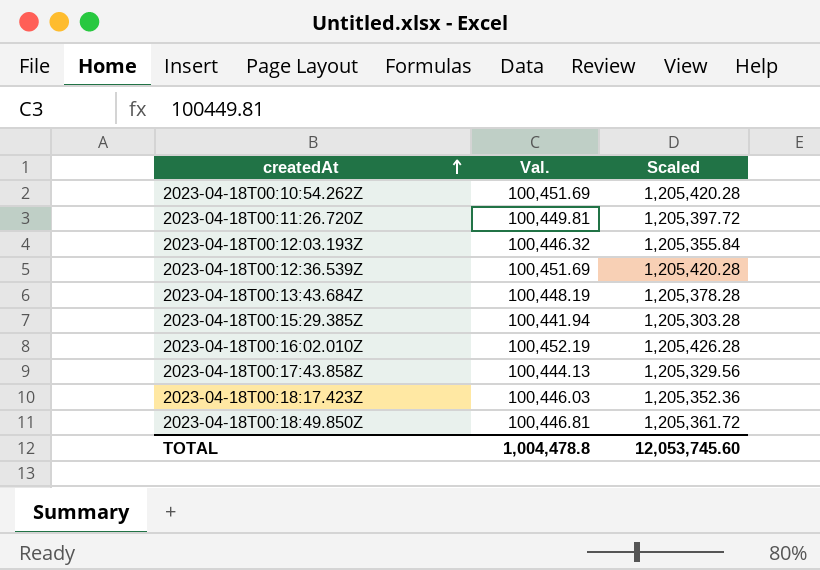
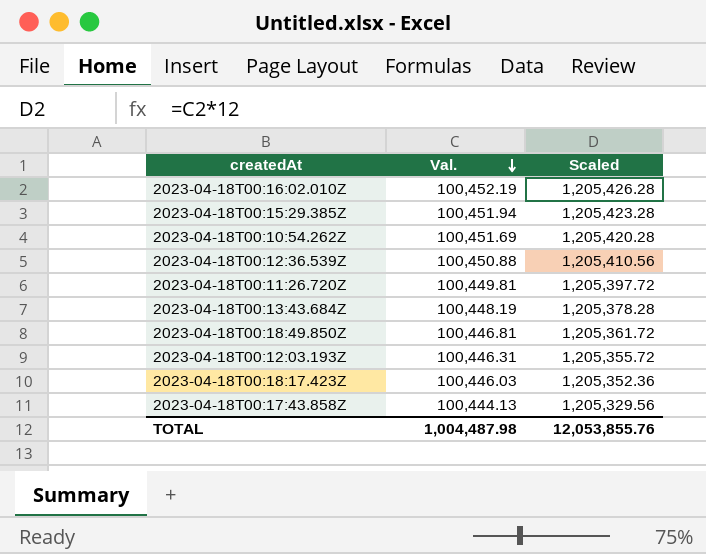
row order: createdAt ascending -> Val. descending
2023-04-18T00:15:29.385Z | Val.: 100,441.94 -> 100,451.94
2023-04-18T00:15:29.385Z | Scaled: 1,205,303.28 -> 1,205,423.28
2023-04-18T00:12:36.539Z | Val.: 100,451.69 -> 100,450.88
2023-04-18T00:12:36.539Z | Scaled: 1,205,420.28 -> 1,205,410.56
2023-04-18T00:12:03.193Z | Val.: 100,446.32 -> 100,446.31
2023-04-18T00:12:03.193Z | Scaled: 1,205,355.84 -> 1,205,355.72
TOTAL | Val.: 1,004,478.8 -> 1,004,487.98
TOTAL | Scaled: 12,053,745.60 -> 12,053,855.76

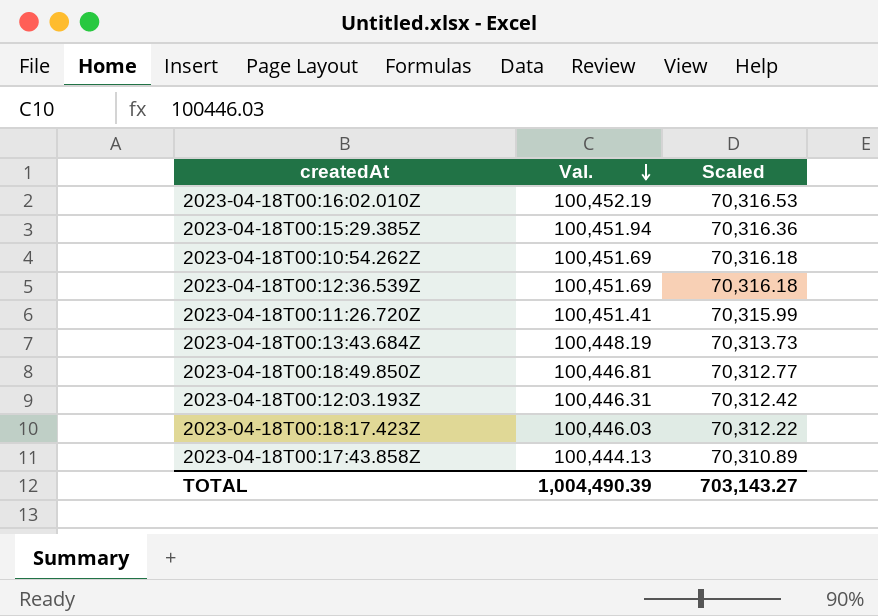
column Scaled | formula: [Val.] * 12 -> [Val.] * 0.7
2023-04-18T00:12:36.539Z | Val.: 100,450.88 -> 100,451.69
2023-04-18T00:11:26.720Z | Val.: 100,449.81 -> 100,451.41
TOTAL | Val.: 1,004,487.98 -> 1,004,490.39
TOTAL | Scaled: 12,053,855.76 -> 703,143.27

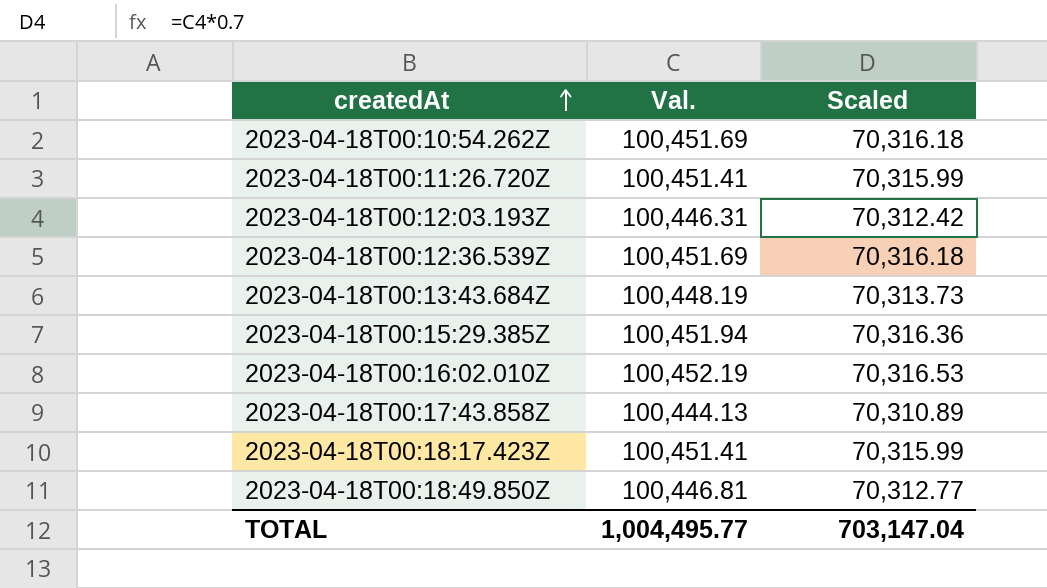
row order: Val. descending -> createdAt ascending
2023-04-18T00:18:17.423Z | Val.: 100,446.03 -> 100,451.41
2023-04-18T00:18:17.423Z | Scaled: 70,312.22 -> 70,315.99
TOTAL | Val.: 1,004,490.39 -> 1,004,495.77
TOTAL | Scaled: 703,143.27 -> 703,147.04

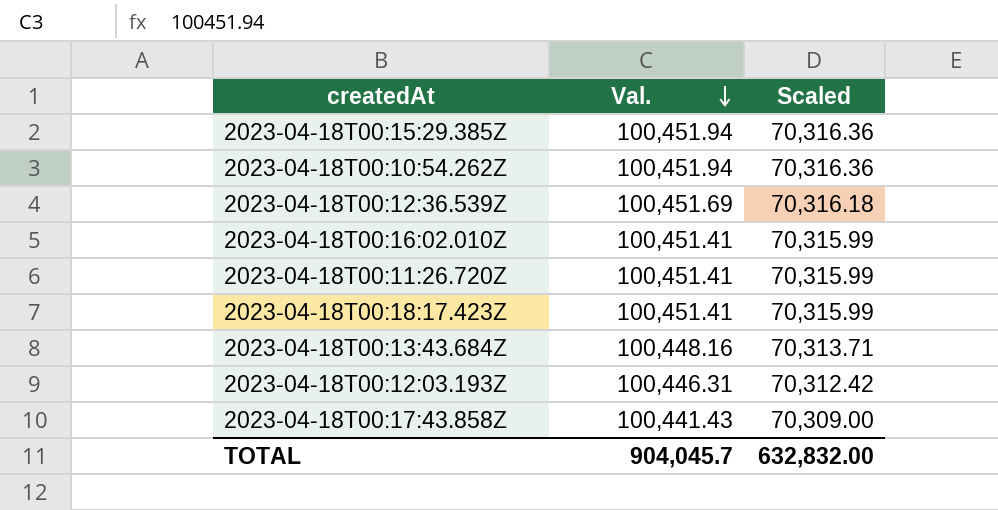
row order: createdAt ascending -> Val. descending
row 2023-04-18T00:18:49.850Z: 100,446.81 | 70,312.77 -> none
2023-04-18T00:10:54.262Z | Val.: 100,451.69 -> 100,451.94
2023-04-18T00:10:54.262Z | Scaled: 70,316.18 -> 70,316.36
2023-04-18T00:16:02.010Z | Val.: 100,452.19 -> 100,451.41
2023-04-18T00:16:02.010Z | Scaled: 70,316.53 -> 70,315.99
2023-04-18T00:13:43.684Z | Val.: 100,448.19 -> 100,448.16
2023-04-18T00:13:43.684Z | Scaled: 70,313.73 -> 70,313.71
2023-04-18T00:17:43.858Z | Val.: 100,444.13 -> 100,441.43
2023-04-18T00:17:43.858Z | Scaled: 70,310.89 -> 70,309.00
TOTAL | Val.: 1,004,495.77 -> 904,045.7
TOTAL | Scaled: 703,147.04 -> 632,832.00

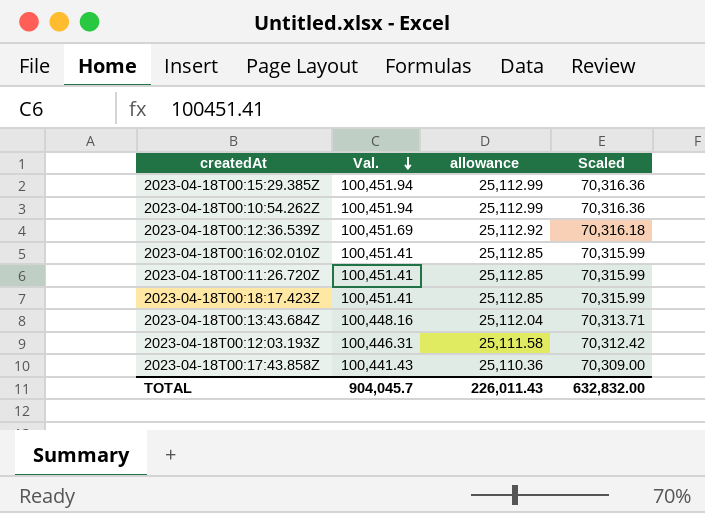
column allowance | formula: none -> [Val.] * 0.25

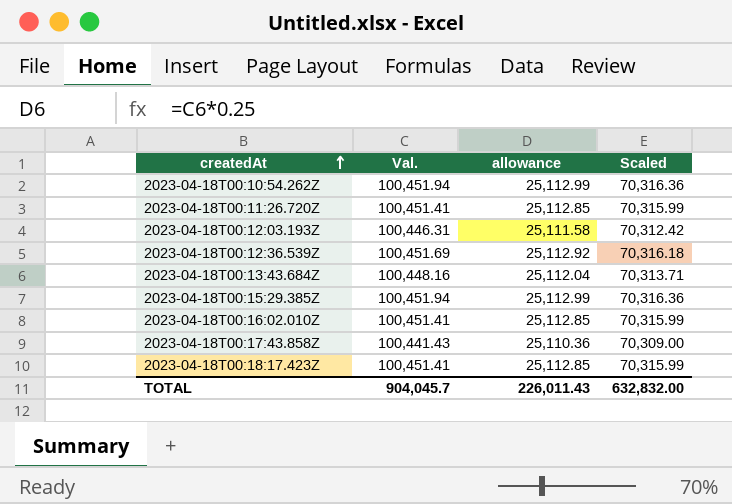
row order: Val. descending -> createdAt ascending

